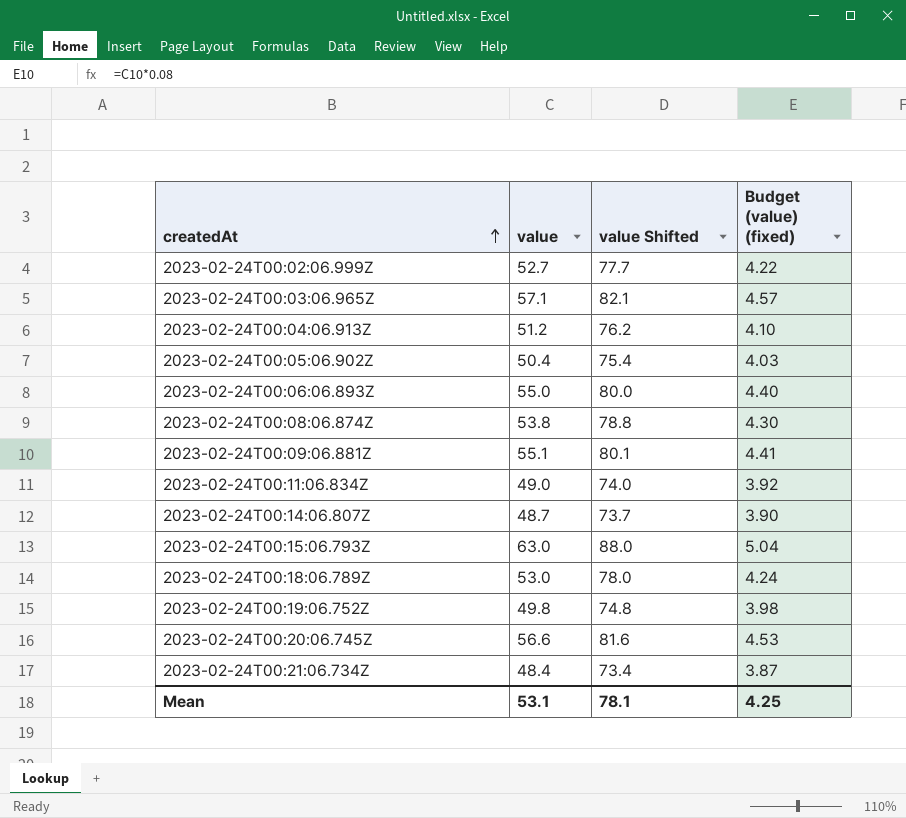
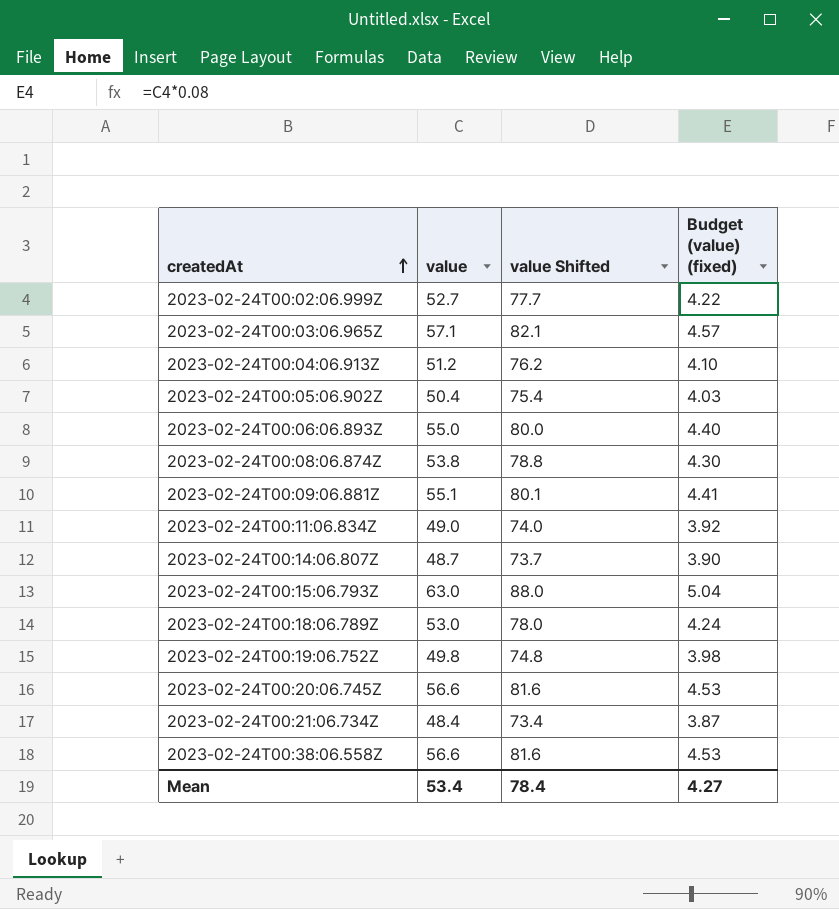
row 2023-02-24T00:38:06.558Z: none -> 56.6 | 81.6 | 4.53
Mean | value: 53.1 -> 53.4
Mean | value Shifted: 78.1 -> 78.4
Mean | Budget (value) (fixed): 4.25 -> 4.27

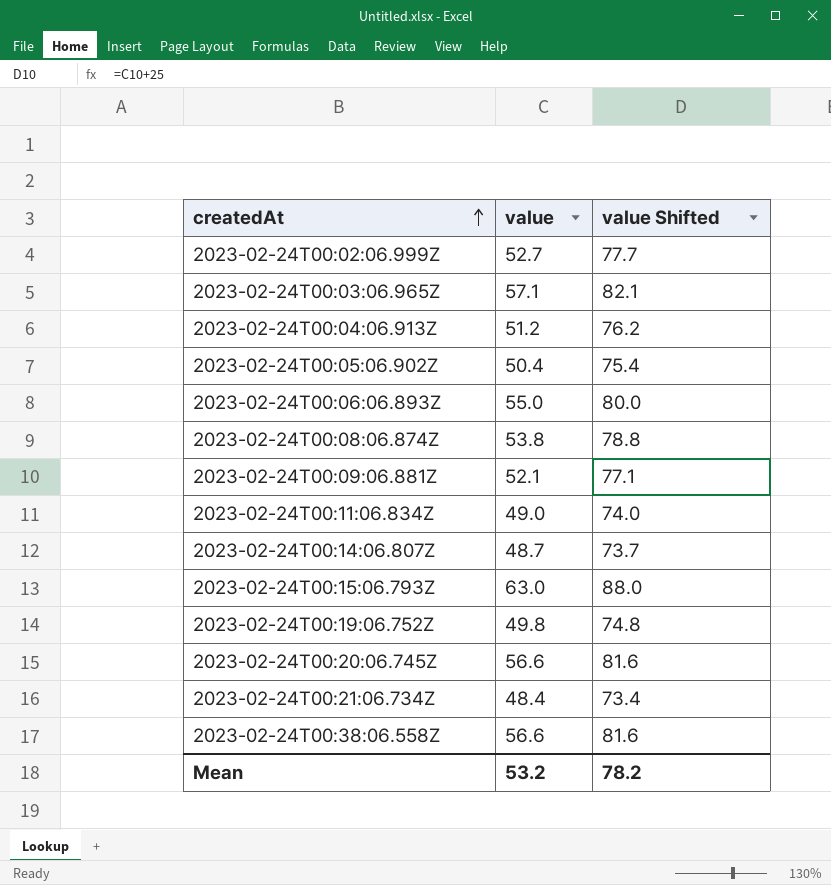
column Budget (value) (fixed) | formula: [value] * 0.08 -> none
row 2023-02-24T00:18:06.789Z: 53.0 | 78.0 | 4.24 -> none
2023-02-24T00:09:06.881Z | value: 55.1 -> 52.1
2023-02-24T00:09:06.881Z | value Shifted: 80.1 -> 77.1
Mean | value: 53.4 -> 53.2
Mean | value Shifted: 78.4 -> 78.2

